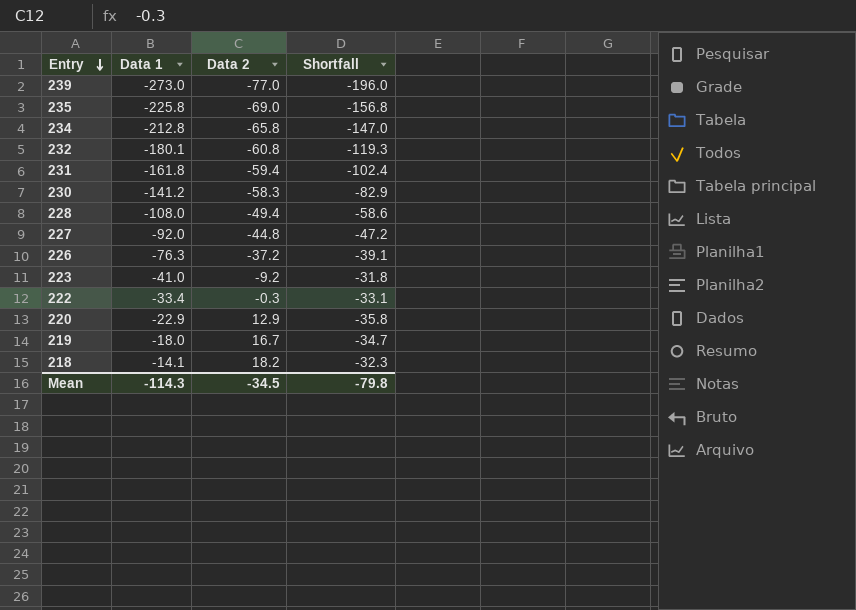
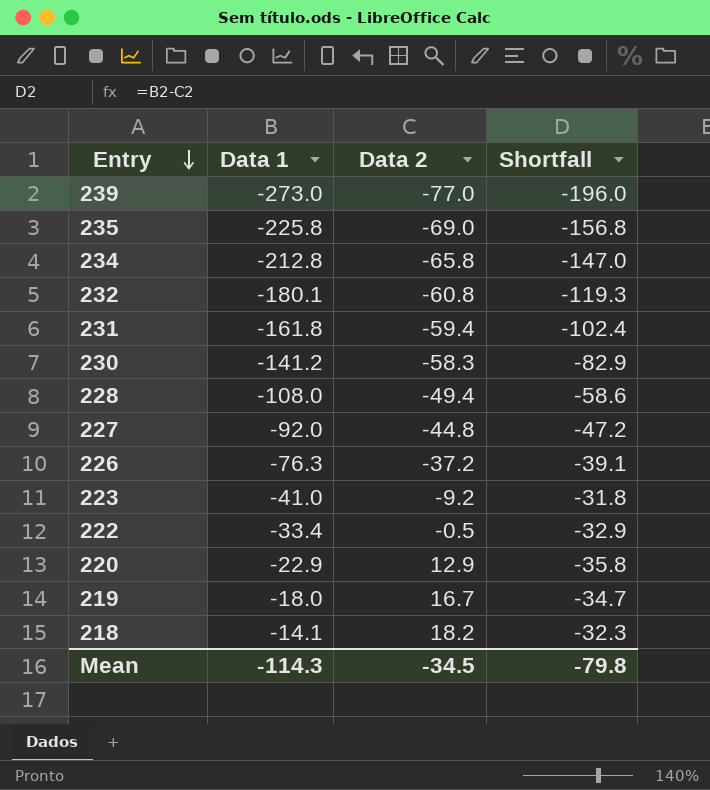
222 | Data 2: -0.3 -> -0.5
222 | Shortfall: -33.1 -> -32.9

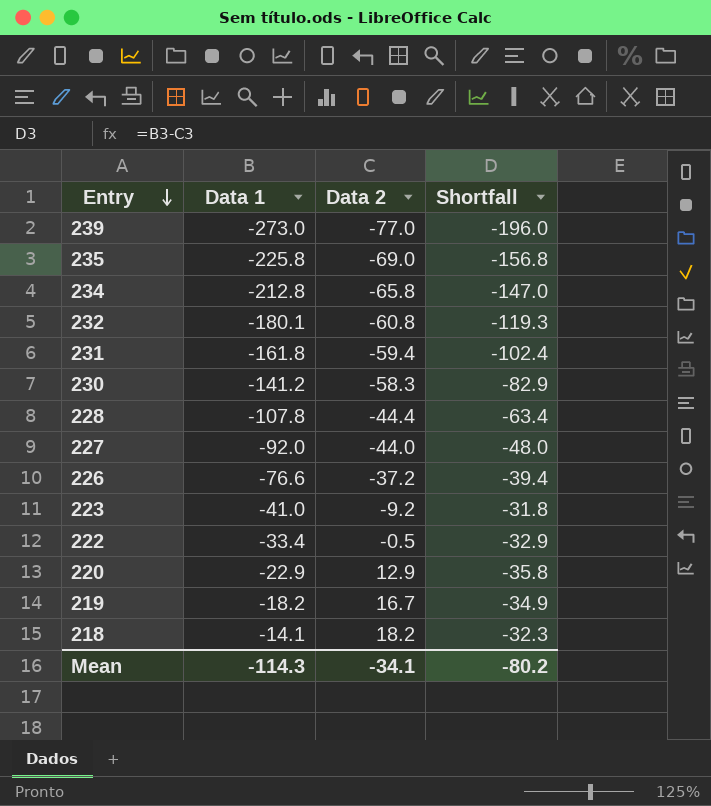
228 | Data 1: -108.0 -> -107.8
228 | Data 2: -49.4 -> -44.4
228 | Shortfall: -58.6 -> -63.4
227 | Data 2: -44.8 -> -44.0
227 | Shortfall: -47.2 -> -48.0
226 | Data 1: -76.3 -> -76.6
226 | Shortfall: -39.1 -> -39.4
219 | Data 1: -18.0 -> -18.2
219 | Shortfall: -34.7 -> -34.9
Mean | Data 2: -34.5 -> -34.1
Mean | Shortfall: -79.8 -> -80.2

